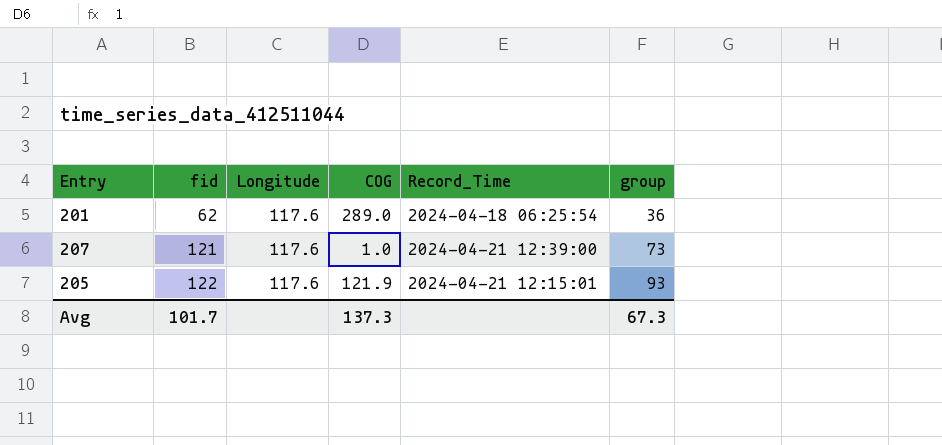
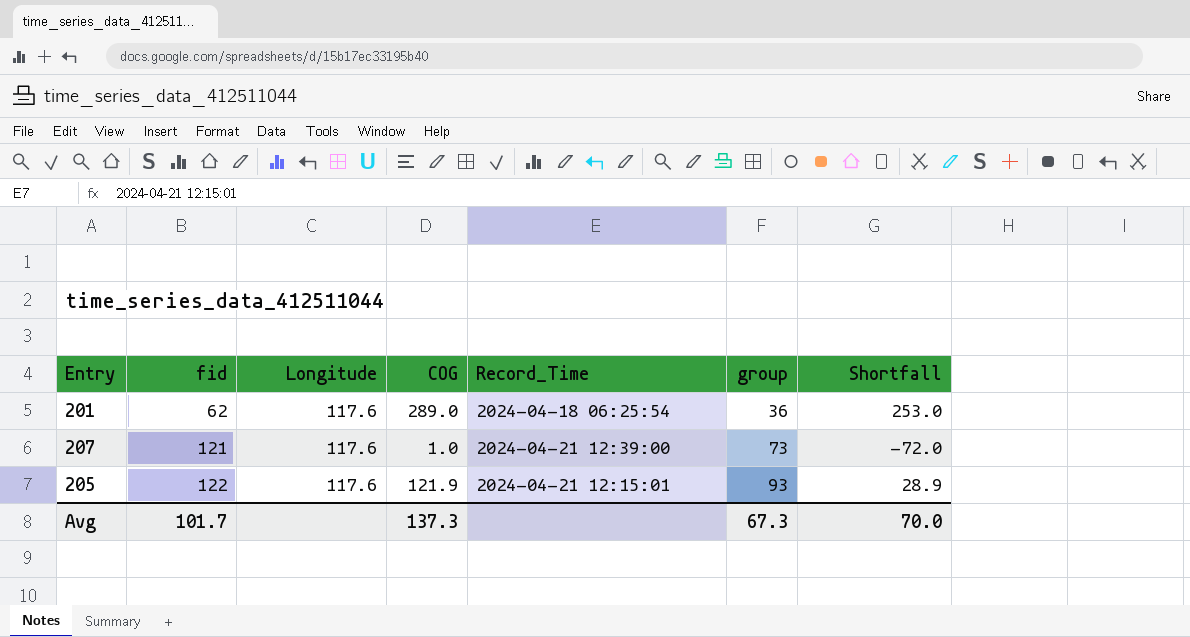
column Shortfall | formula: none -> [COG] - [group]

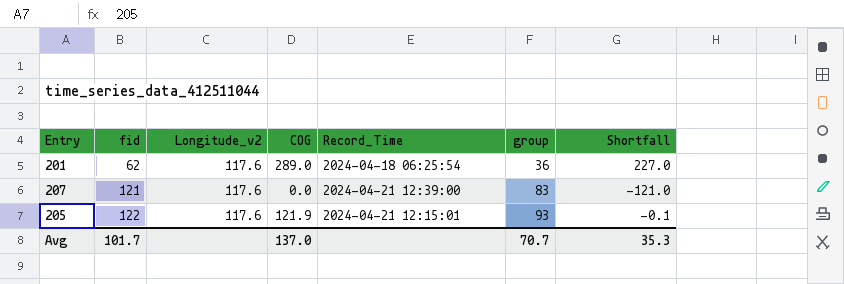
column name: Longitude -> Longitude_v2
column Shortfall | formula: [COG] - [group] -> [COG] - [fid]
207 | COG: 1.0 -> 0.0
207 | group: 73 -> 83
Avg | COG: 137.3 -> 137.0
Avg | group: 67.3 -> 70.7
Avg | Shortfall: 70.0 -> 35.3

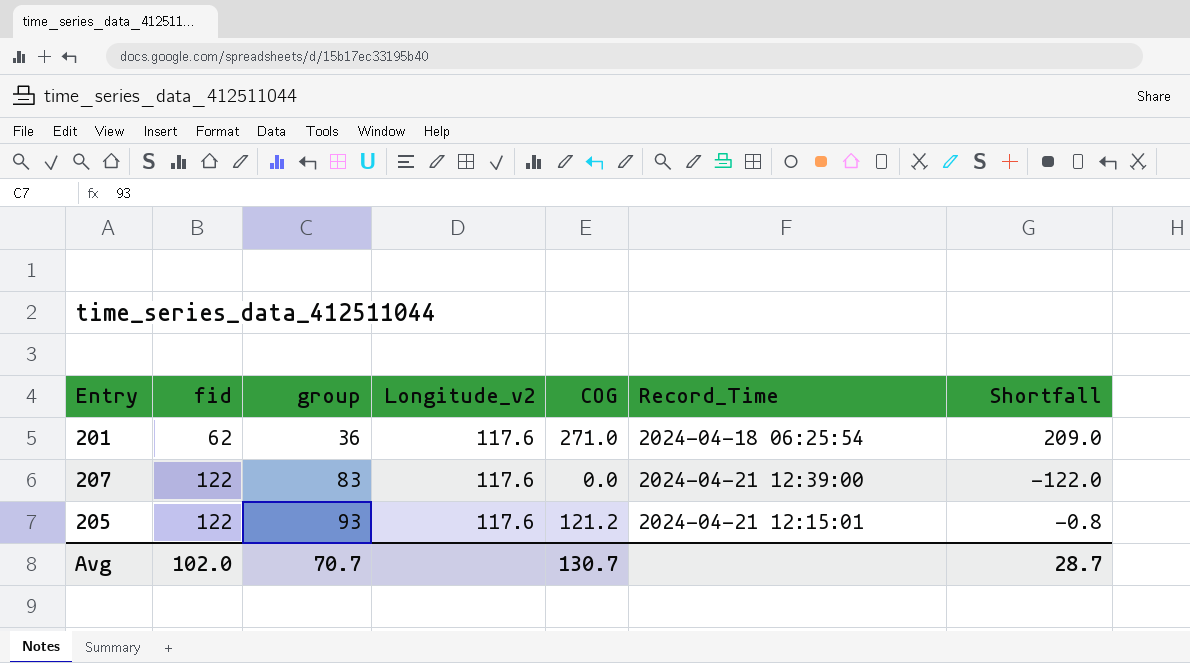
column group | position: 6 -> 3
201 | COG: 289.0 -> 271.0
201 | Shortfall: 227.0 -> 209.0
207 | fid: 121 -> 122
207 | Shortfall: -121.0 -> -122.0
205 | COG: 121.9 -> 121.2
205 | Shortfall: -0.1 -> -0.8
Avg | fid: 101.7 -> 102.0
Avg | COG: 137.0 -> 130.7
Avg | Shortfall: 35.3 -> 28.7

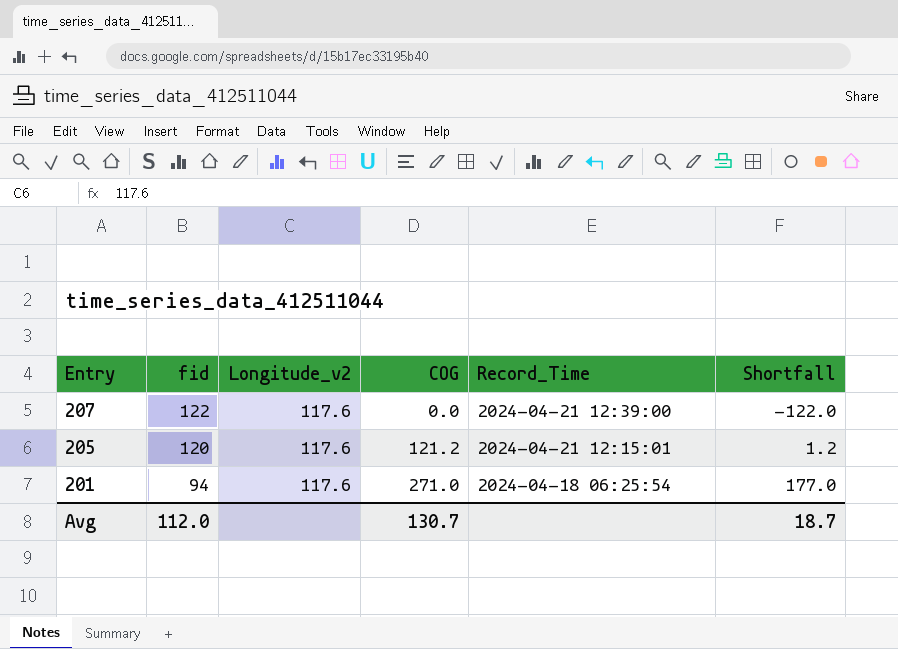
row order: fid ascending -> Entry descending
column group | position: 3 -> none
205 | fid: 122 -> 120
205 | Shortfall: -0.8 -> 1.2
201 | fid: 62 -> 94
201 | Shortfall: 209.0 -> 177.0
Avg | fid: 102.0 -> 112.0
Avg | Shortfall: 28.7 -> 18.7

